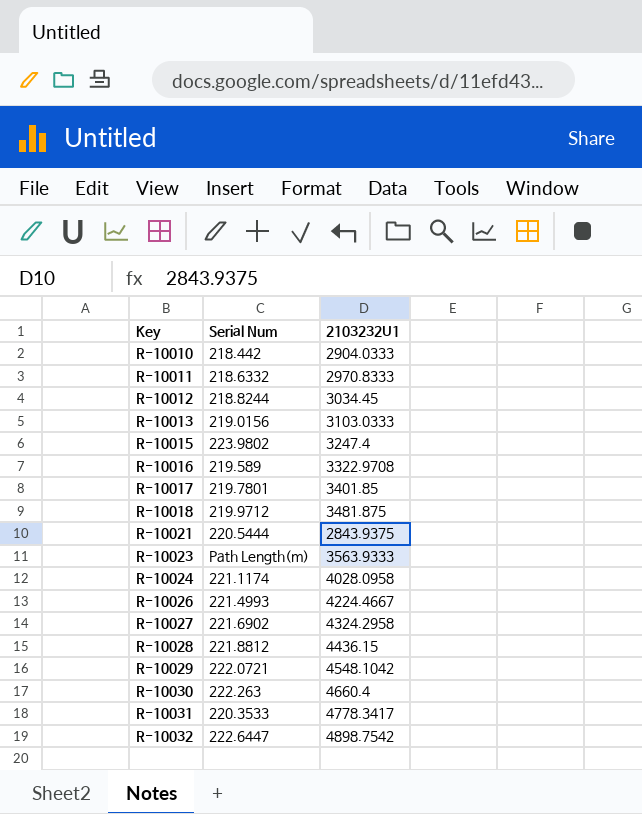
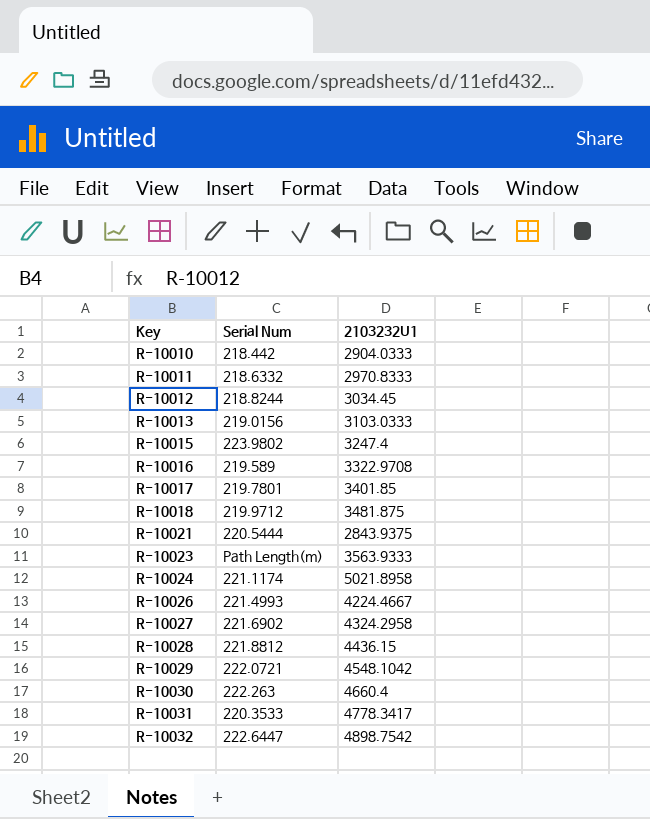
R-10024 | 2103232U1: 4028.0958 -> 5021.8958

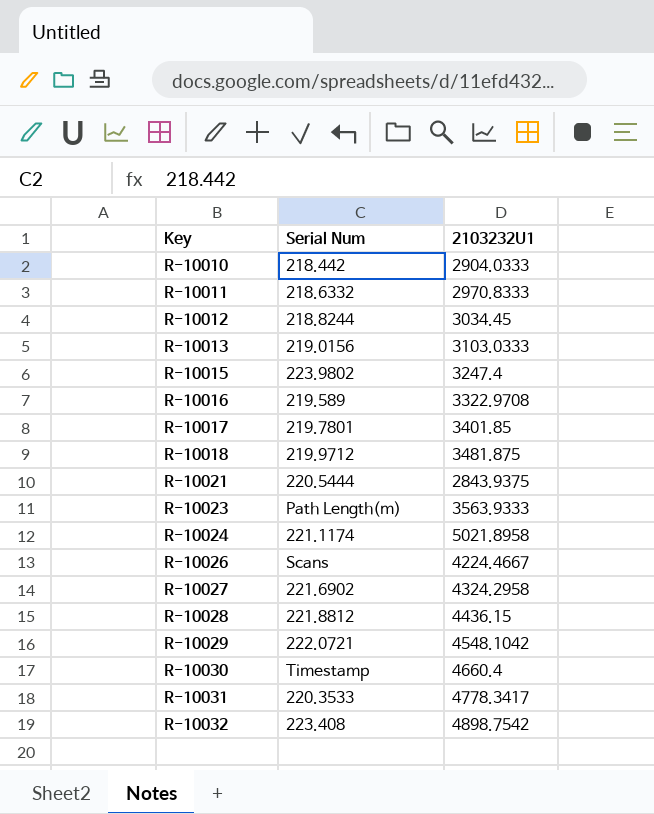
R-10026 | Serial Num: 221.4993 -> Scans
R-10030 | Serial Num: 222.263 -> Timestamp
R-10032 | Serial Num: 222.6447 -> 223.408

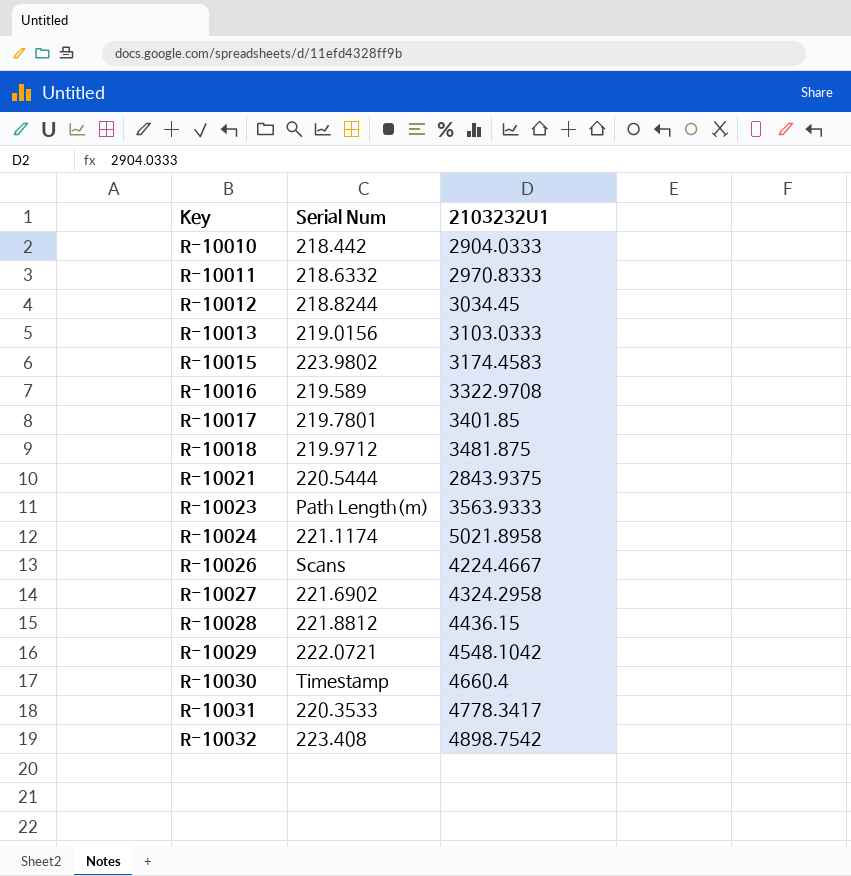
R-10015 | 2103232U1: 3247.4 -> 3174.4583

